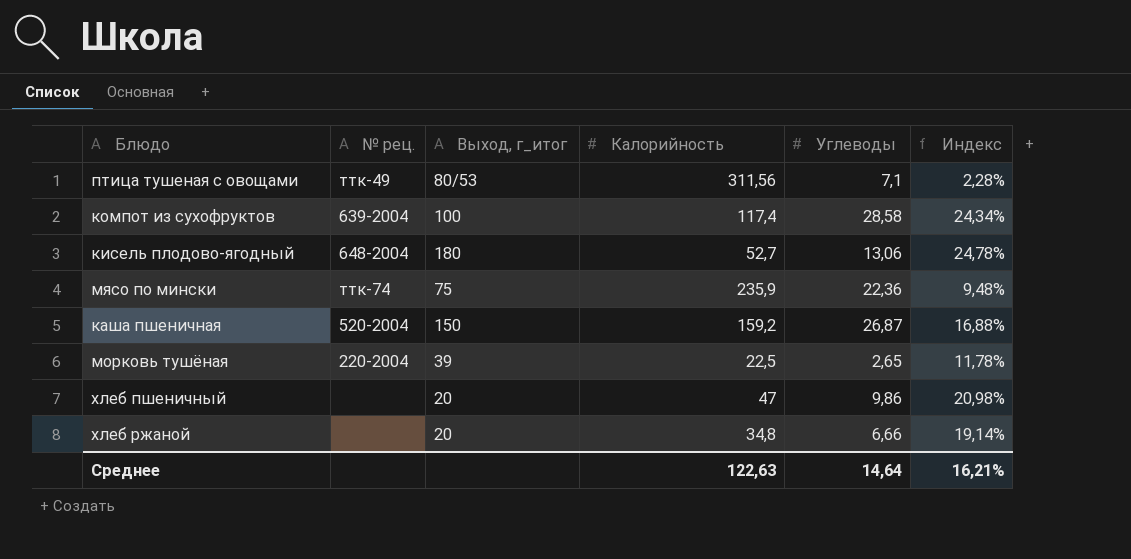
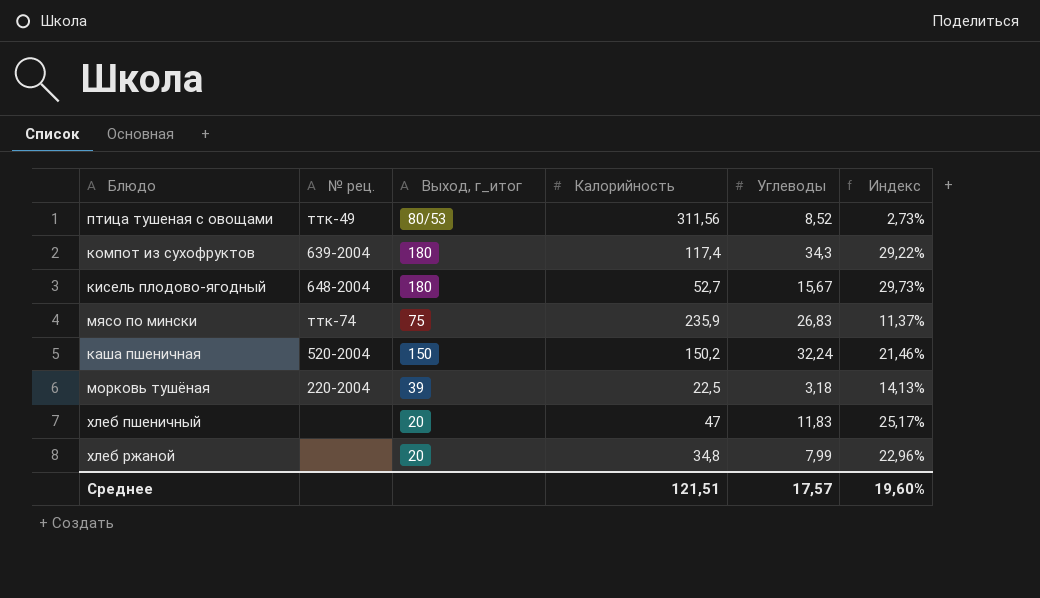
птица тушеная с овощами | Углеводы: 7,1 -> 8,52
птица тушеная с овощами | Индекс: 2,28% -> 2,73%
компот из сухофруктов | Выход, г_итог: 100 -> 180
компот из сухофруктов | Углеводы: 28,58 -> 34,3
компот из сухофруктов | Индекс: 24,34% -> 29,22%
кисель плодово-ягодный | Углеводы: 13,06 -> 15,67
кисель плодово-ягодный | Индекс: 24,78% -> 29,73%
мясо по мински | Углеводы: 22,36 -> 26,83
мясо по мински | Индекс: 9,48% -> 11,37%
каша пшеничная | Калорийность: 159,2 -> 150,2
каша пшеничная | Углеводы: 26,87 -> 32,24
каша пшеничная | Индекс: 16,88% -> 21,46%
морковь тушёная | Углеводы: 2,65 -> 3,18
морковь тушёная | Индекс: 11,78% -> 14,13%
хлеб пшеничный | Углеводы: 9,86 -> 11,83
хлеб пшеничный | Индекс: 20,98% -> 25,17%
хлеб ржаной | Углеводы: 6,66 -> 7,99
хлеб ржаной | Индекс: 19,14% -> 22,96%
Среднее | Калорийность: 122,63 -> 121,51
Среднее | Углеводы: 14,64 -> 17,57
Среднее | Индекс: 16,21% -> 19,60%

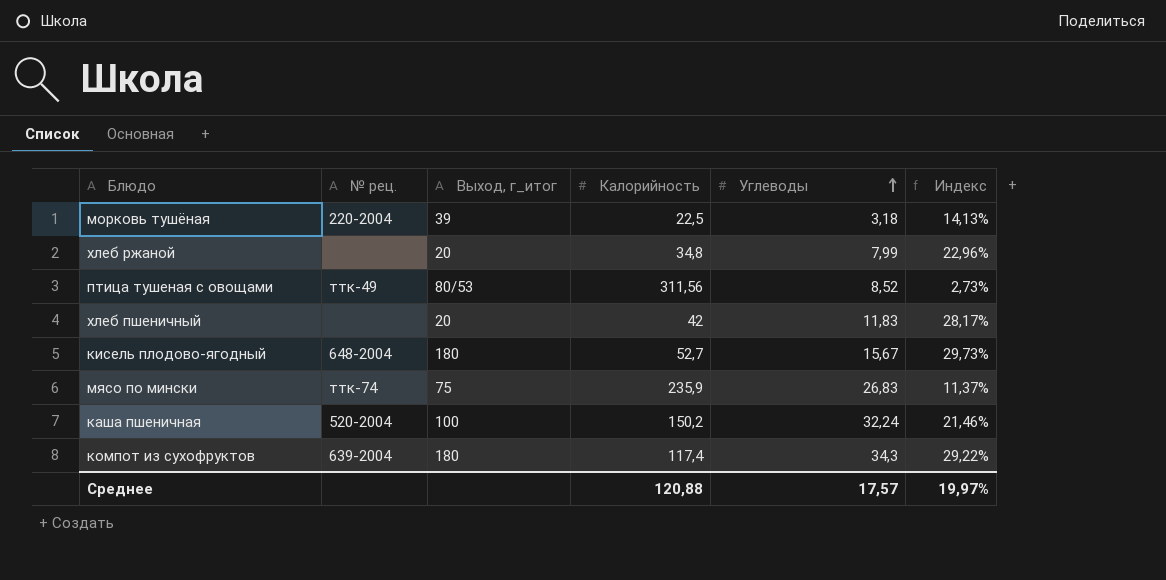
row order: none -> Углеводы ascending
хлеб пшеничный | Калорийность: 47 -> 42
хлеб пшеничный | Индекс: 25,17% -> 28,17%
каша пшеничная | Выход, г_итог: 150 -> 100
Среднее | Калорийность: 121,51 -> 120,88
Среднее | Индекс: 19,60% -> 19,97%

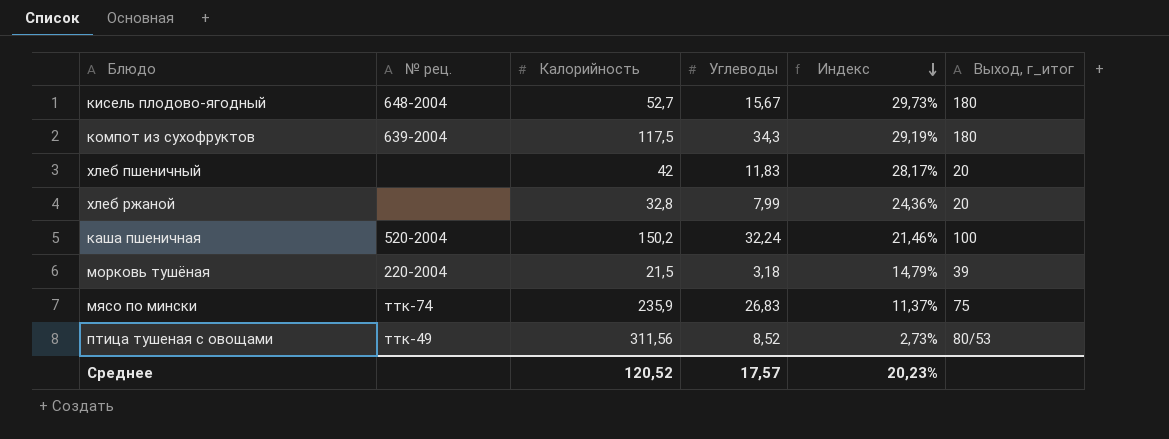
row order: Углеводы ascending -> Индекс descending
column Выход, г_итог | position: 3 -> 6
компот из сухофруктов | Калорийность: 117,4 -> 117,5
компот из сухофруктов | Индекс: 29,22% -> 29,19%
хлеб ржаной | Калорийность: 34,8 -> 32,8
хлеб ржаной | Индекс: 22,96% -> 24,36%
морковь тушёная | Калорийность: 22,5 -> 21,5
морковь тушёная | Индекс: 14,13% -> 14,79%
Среднее | Калорийность: 120,88 -> 120,52
Среднее | Индекс: 19,97% -> 20,23%

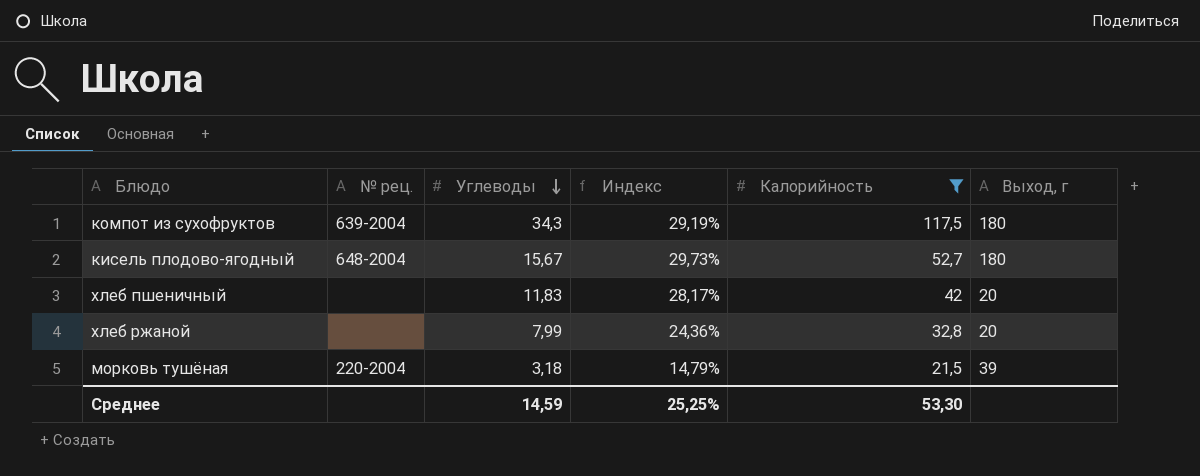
filter: none -> Калорийность <= 117,5
row order: Индекс descending -> Углеводы descending
column Калорийность | position: 3 -> 5
column name: Выход, г_итог -> Выход, г
Среднее | Углеводы: 17,57 -> 14,59
Среднее | Индекс: 20,23% -> 25,25%
Среднее | Калорийность: 120,52 -> 53,30

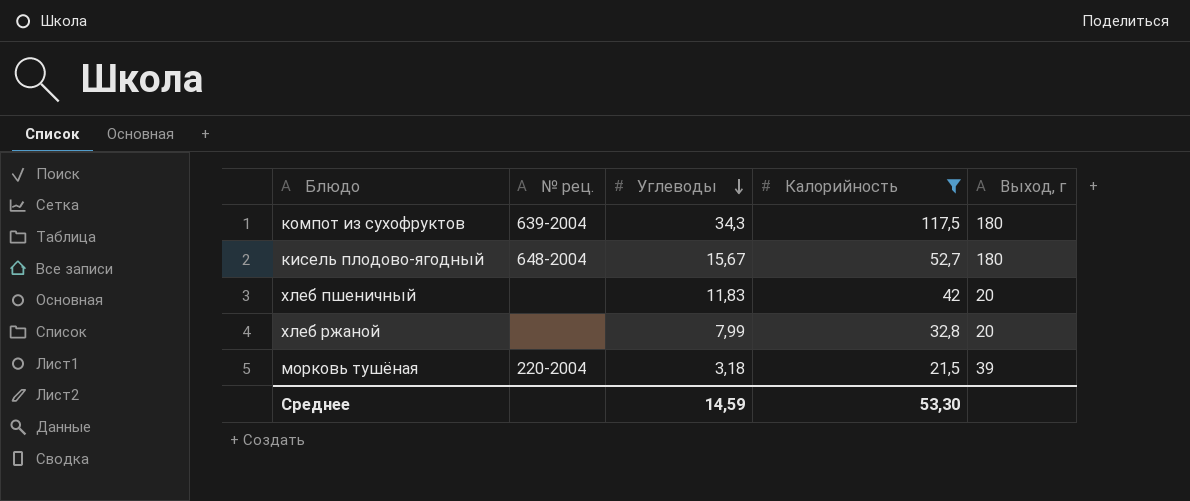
column Индекс | formula: [Углеводы] / [Калорийность] -> none

